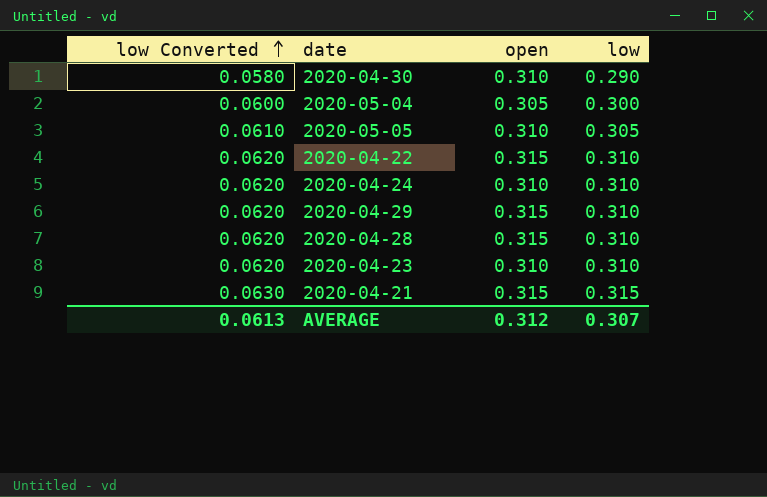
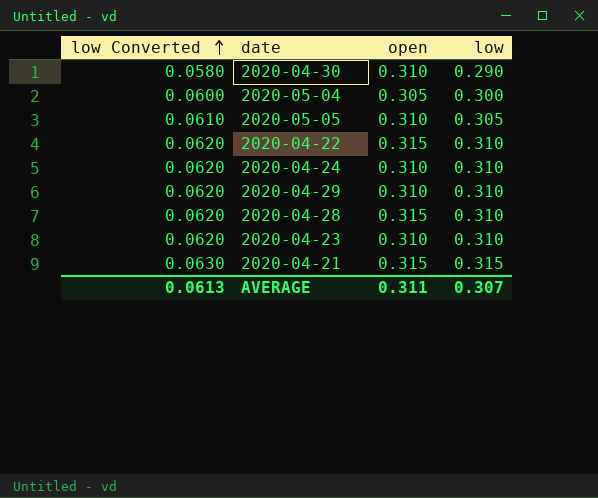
2020-04-29 | open: 0.315 -> 0.310
AVERAGE | open: 0.312 -> 0.311

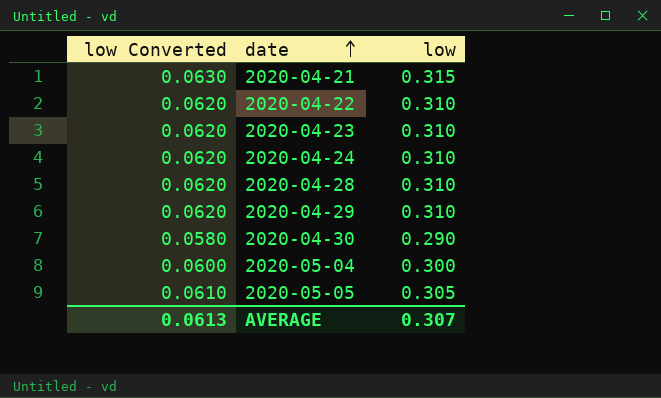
row order: low Converted ascending -> date ascending
column open | position: 3 -> none

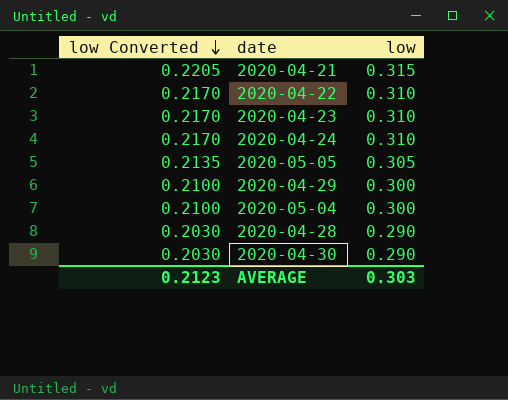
row order: date ascending -> low Converted descending
column low Converted | formula: [low] * 0.2 -> [low] * 0.7
2020-04-29 | low: 0.310 -> 0.300
2020-04-28 | low: 0.310 -> 0.290
AVERAGE | low Converted: 0.0613 -> 0.2123
AVERAGE | low: 0.307 -> 0.303

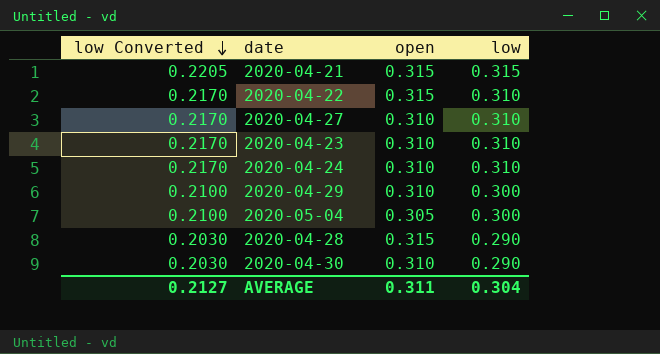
column open | position: none -> 3
row 2020-05-05: 0.2135 | 0.305 -> none
row 2020-04-27: none -> 0.2170 | 0.310 | 0.310
AVERAGE | low Converted: 0.2123 -> 0.2127
AVERAGE | low: 0.303 -> 0.304

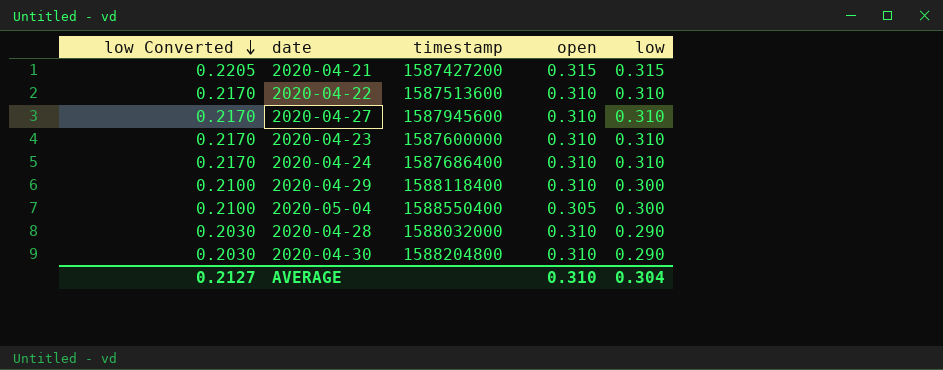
column timestamp | position: none -> 3
2020-04-22 | open: 0.315 -> 0.310
2020-04-28 | open: 0.315 -> 0.310
AVERAGE | open: 0.311 -> 0.310

